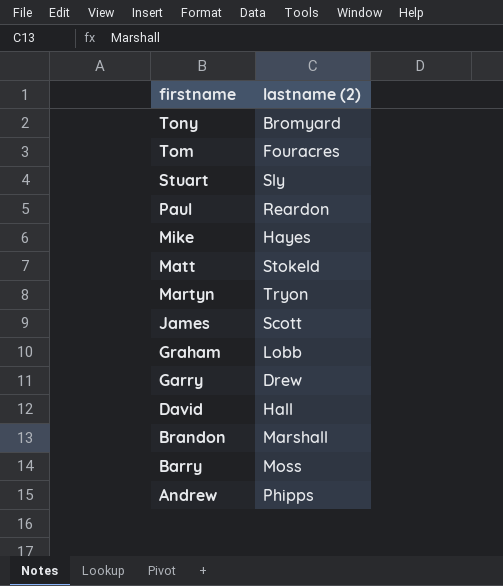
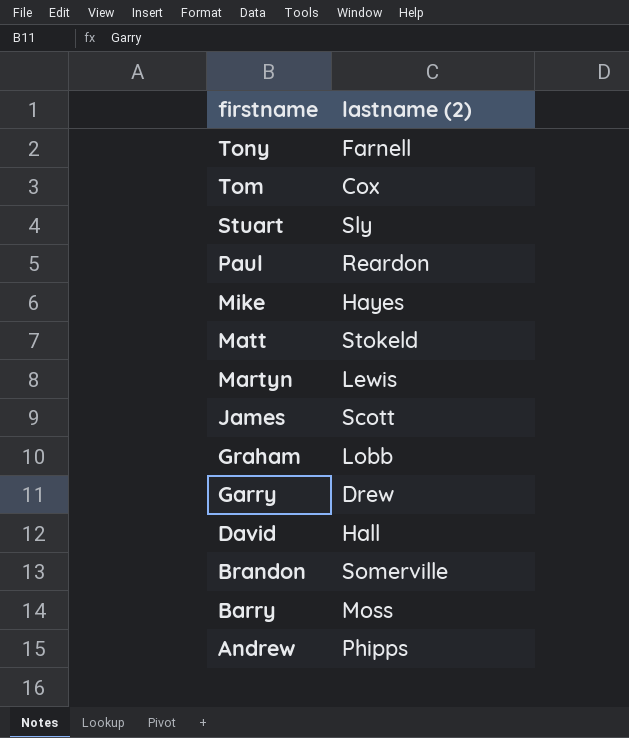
Tony | lastname (2): Bromyard -> Farnell
Tom | lastname (2): Fouracres -> Cox
Martyn | lastname (2): Tryon -> Lewis
Brandon | lastname (2): Marshall -> Somerville

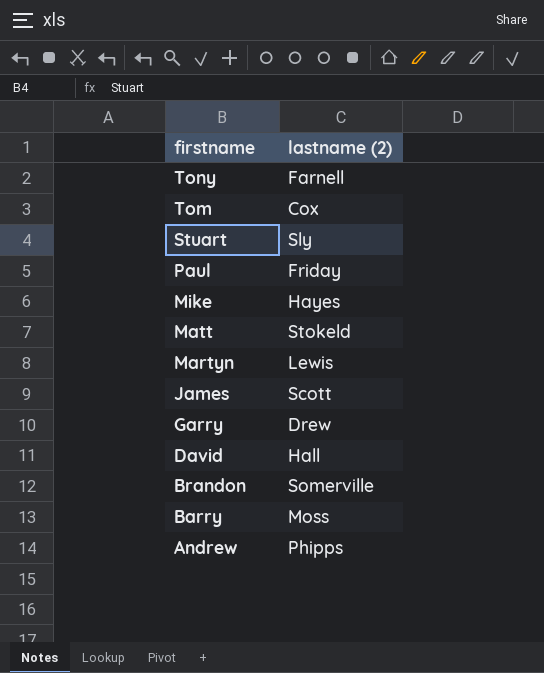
row Graham: Lobb -> none
Paul | lastname (2): Reardon -> Friday

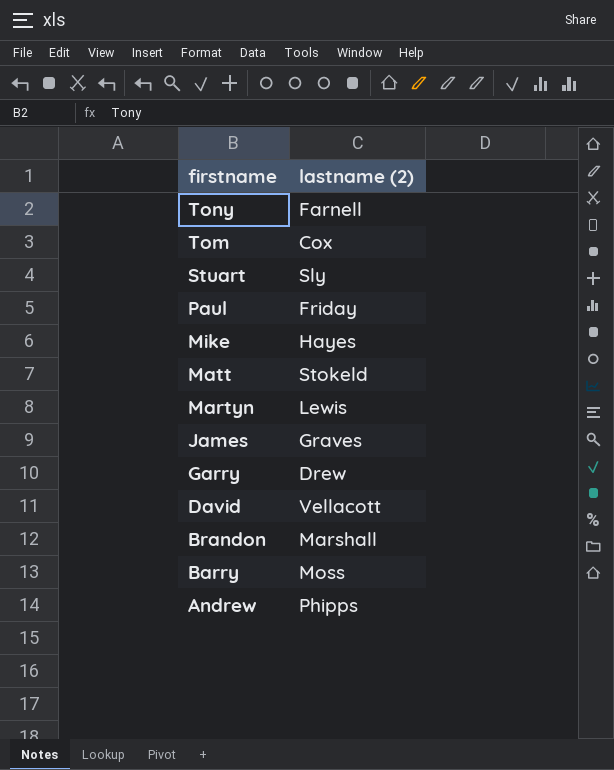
James | lastname (2): Scott -> Graves
David | lastname (2): Hall -> Vellacott
Brandon | lastname (2): Somerville -> Marshall

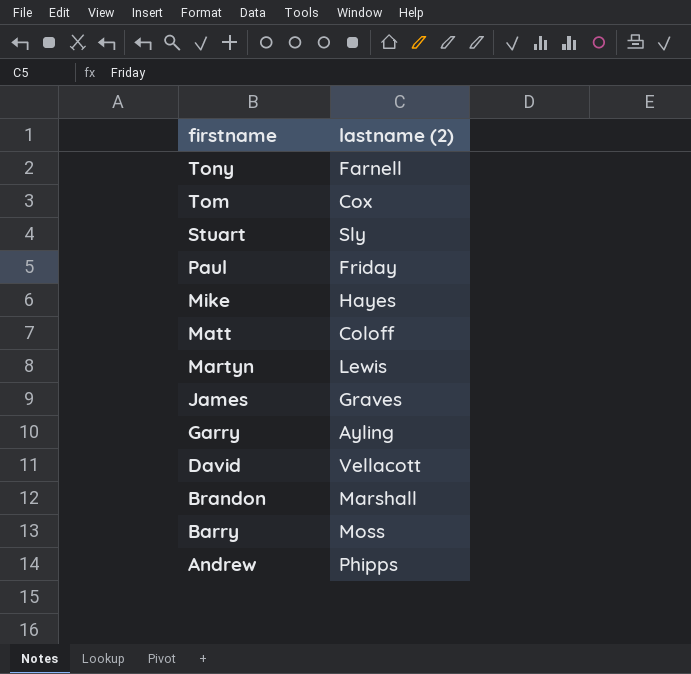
Matt | lastname (2): Stokeld -> Coloff
Garry | lastname (2): Drew -> Ayling

